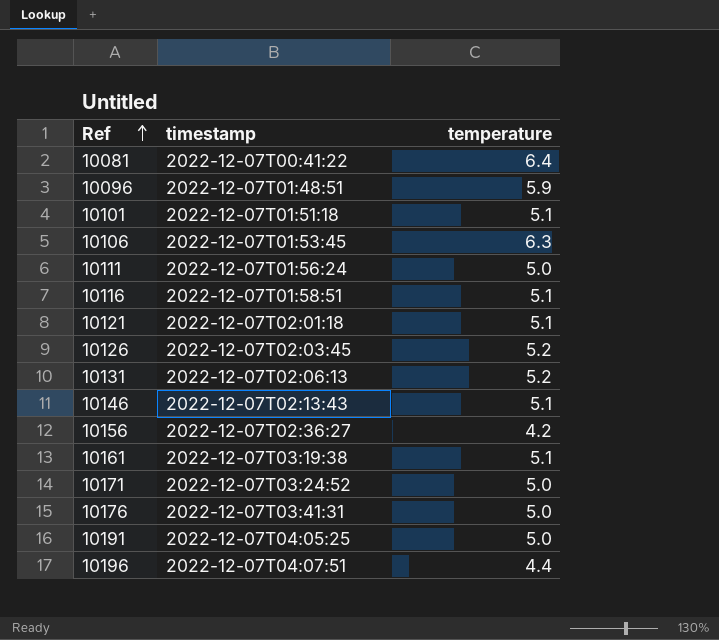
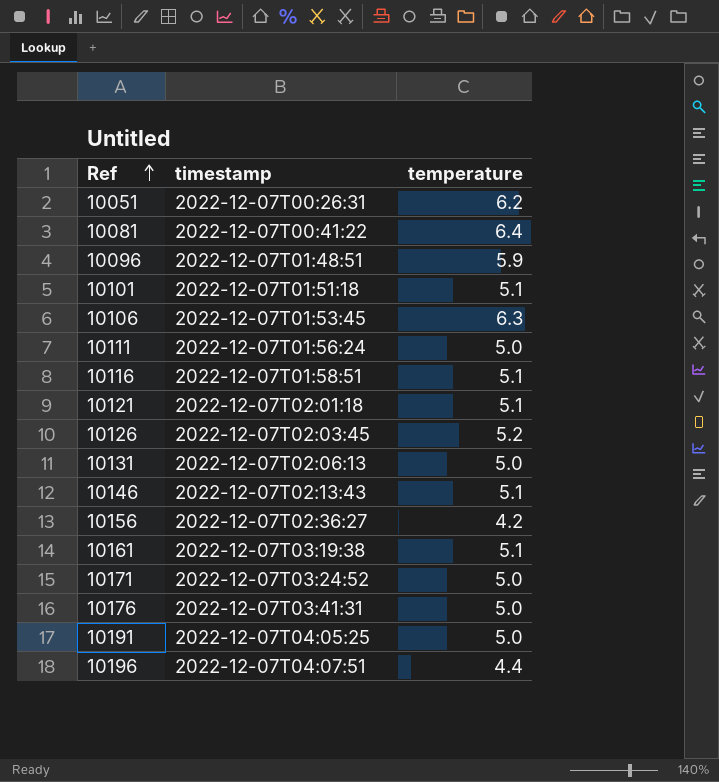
row 10051: none -> 2022-12-07T00:26:31 | 6.2
10131 | temperature: 5.2 -> 5.0

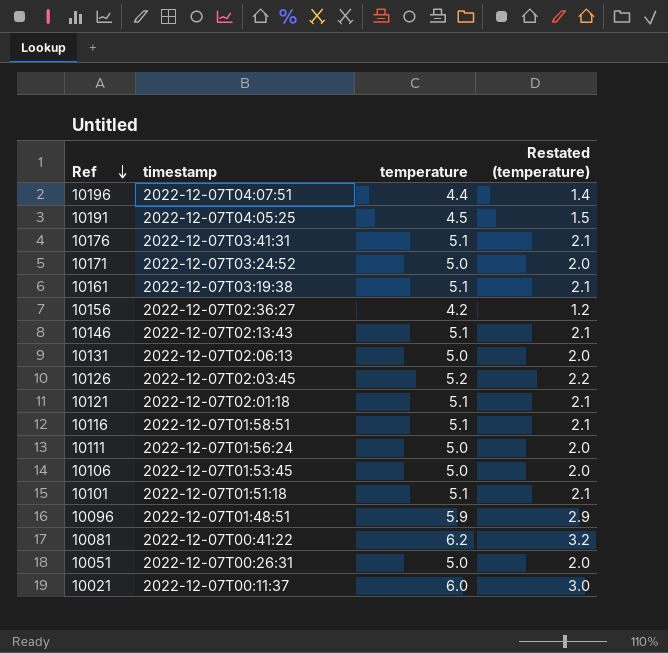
row order: Ref ascending -> Ref descending
column Restated (temperature) | formula: none -> [temperature] - 3
10191 | temperature: 5.0 -> 4.5
10176 | temperature: 5.0 -> 5.1
10106 | temperature: 6.3 -> 5.0
10081 | temperature: 6.4 -> 6.2
10051 | temperature: 6.2 -> 5.0
row 10021: none -> 2022-12-07T00:11:37 | 6.0 | 3.0

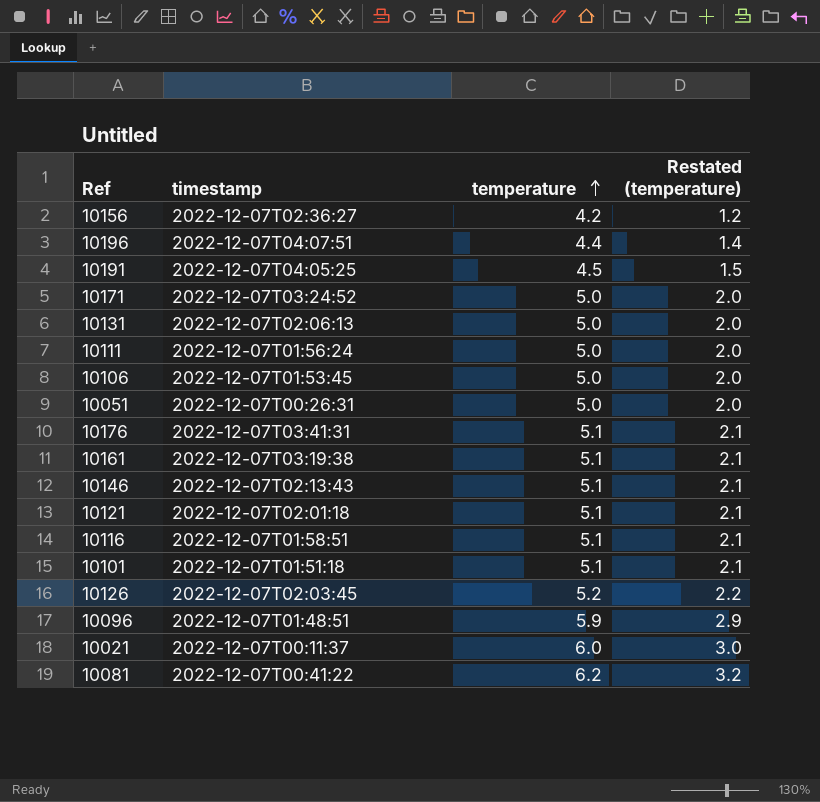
row order: Ref descending -> temperature ascending

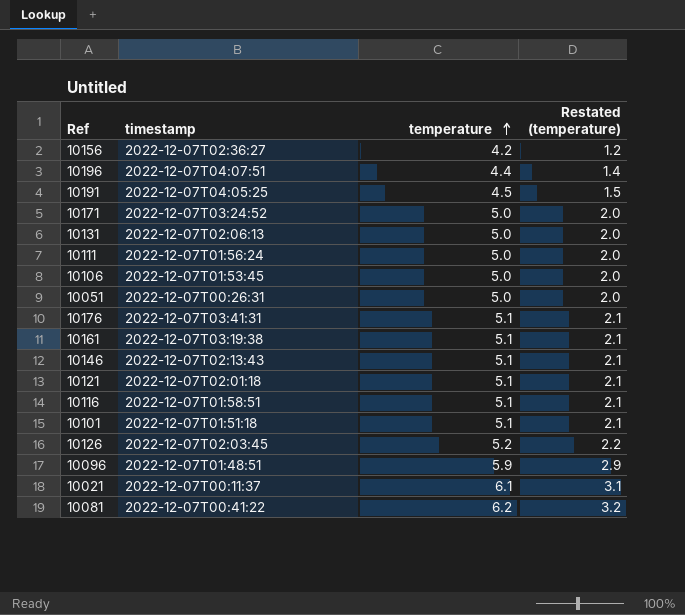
10021 | temperature: 6.0 -> 6.1
10021 | Restated (temperature): 3.0 -> 3.1

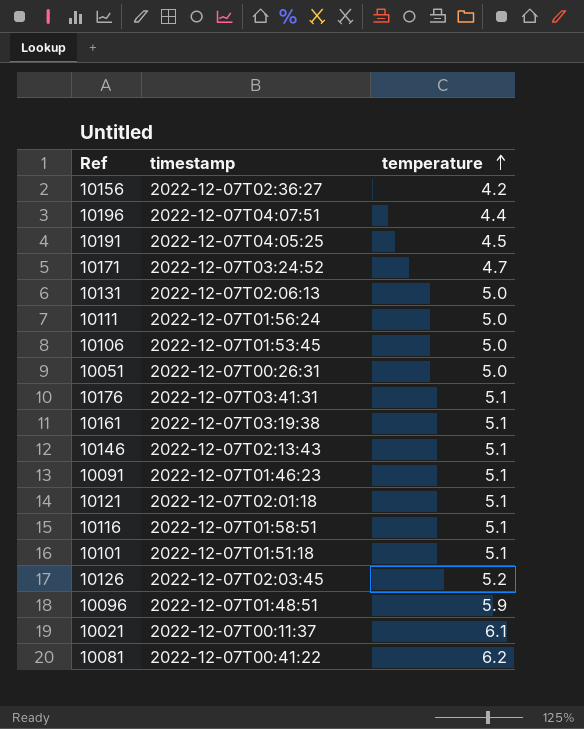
column Restated (temperature) | formula: [temperature] - 3 -> none
10171 | temperature: 5.0 -> 4.7
row 10091: none -> 2022-12-07T01:46:23 | 5.1

